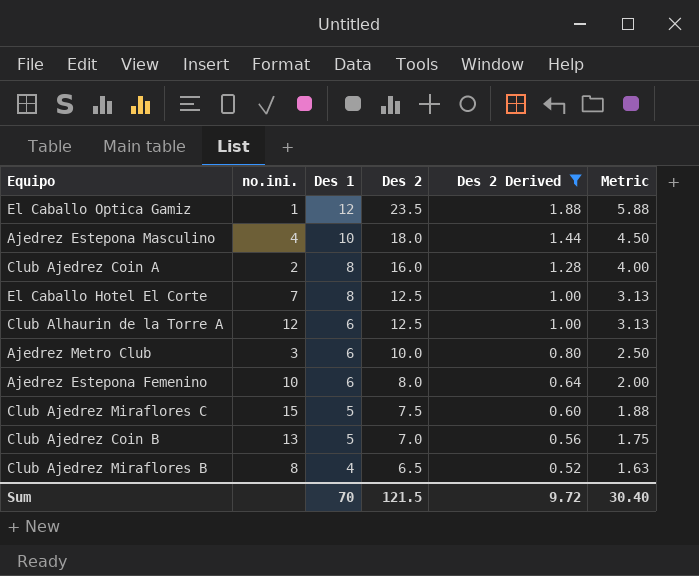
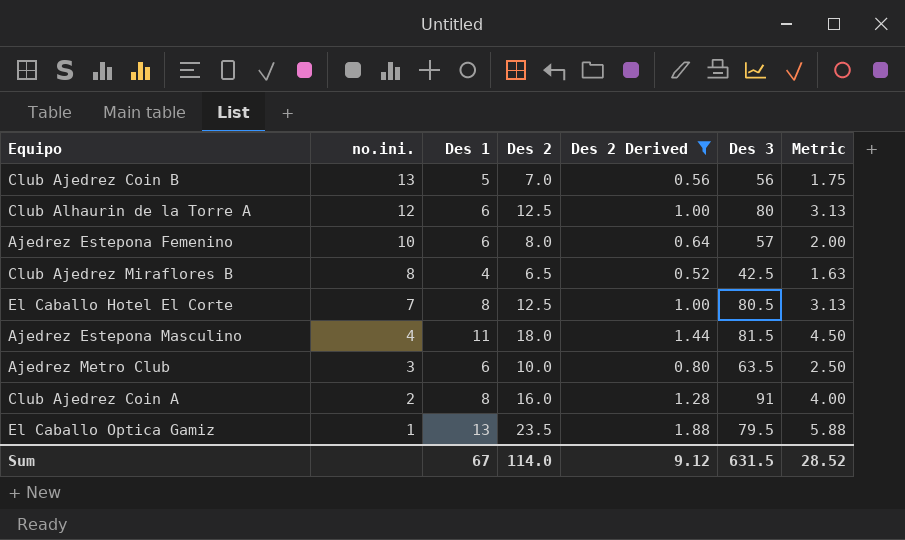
row order: Des 1 descending -> no.ini. descending
column Des 3 | position: none -> 6
row Club Ajedrez Miraflores C: 15 | 5 | 7.5 | 0.60 | 1.88 -> none
Ajedrez Estepona Masculino | Des 1: 10 -> 11
El Caballo Optica Gamiz | Des 1: 12 -> 13
Sum | Des 1: 70 -> 67
Sum | Des 2: 121.5 -> 114.0
Sum | Des 2 Derived: 9.72 -> 9.12
Sum | Metric: 30.40 -> 28.52

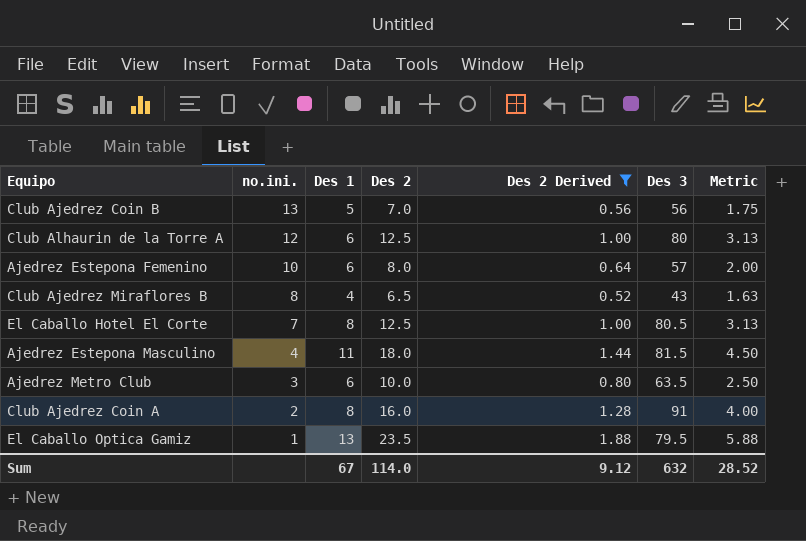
Club Ajedrez Miraflores B | Des 3: 42.5 -> 43
Sum | Des 3: 631.5 -> 632

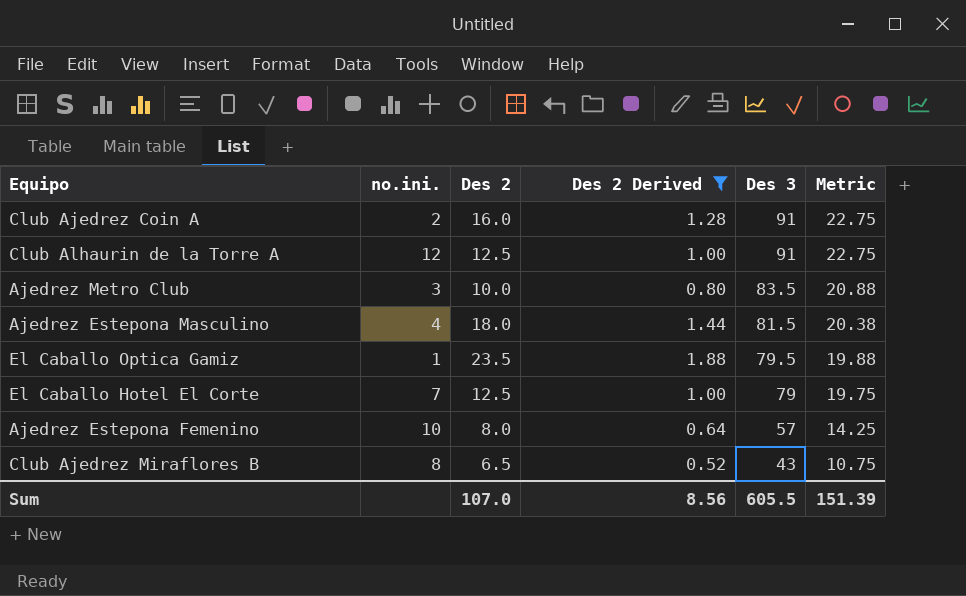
row order: no.ini. descending -> Des 3 descending
column Des 1 | position: 3 -> none
column Metric | formula: [Des 2] * 0.25 -> [Des 3] * 0.25
row Club Ajedrez Coin B: 13 | 5 | 7.0 | 0.56 | 56 | 1.75 -> none
Club Alhaurin de la Torre A | Des 3: 80 -> 91
Ajedrez Metro Club | Des 3: 63.5 -> 83.5
El Caballo Hotel El Corte | Des 3: 80.5 -> 79
Sum | Des 2: 114.0 -> 107.0
Sum | Des 2 Derived: 9.12 -> 8.56
Sum | Des 3: 632 -> 605.5
Sum | Metric: 28.52 -> 151.39

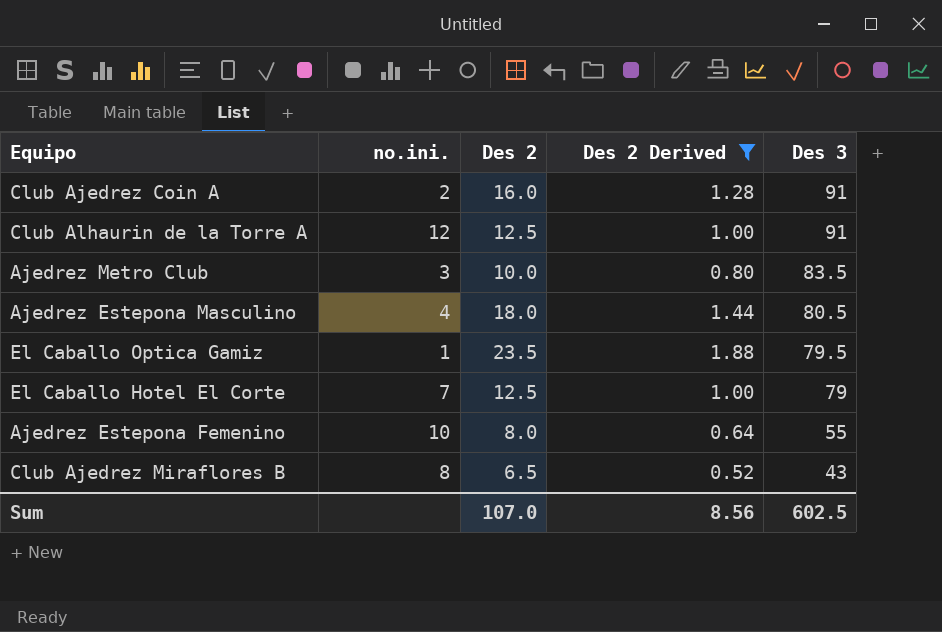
column Metric | formula: [Des 3] * 0.25 -> none
Ajedrez Estepona Masculino | Des 3: 81.5 -> 80.5
Ajedrez Estepona Femenino | Des 3: 57 -> 55
Sum | Des 3: 605.5 -> 602.5

